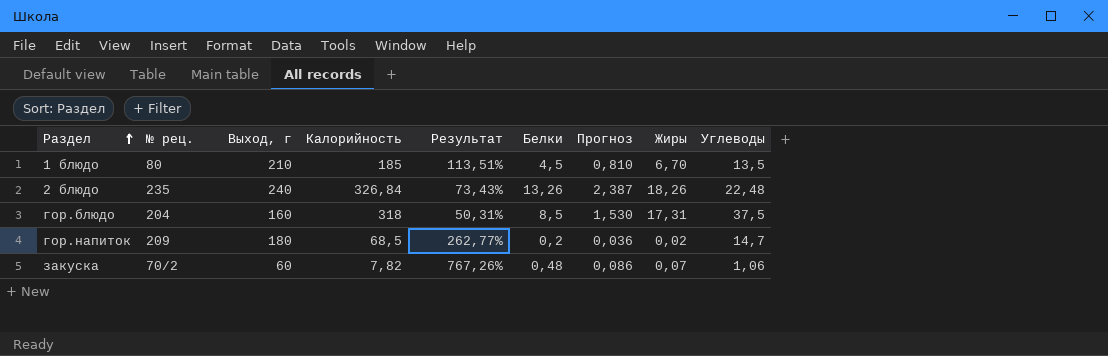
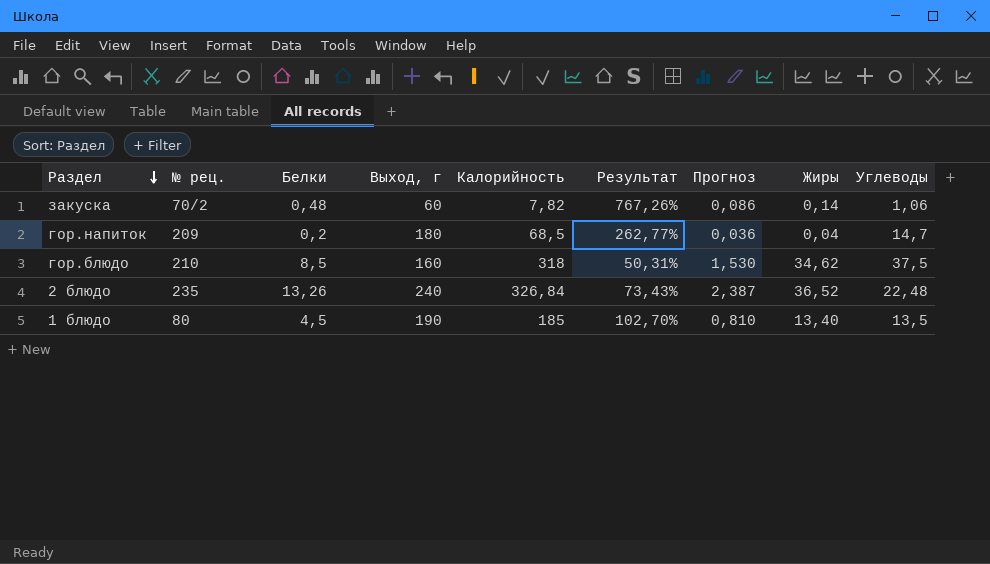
row order: Раздел ascending -> Раздел descending
column Белки | position: 6 -> 3
закуска | Жиры: 0,07 -> 0,14
гор.напиток | Жиры: 0,02 -> 0,04
гор.блюдо | № рец.: 204 -> 210
гор.блюдо | Жиры: 17,31 -> 34,62
2 блюдо | Жиры: 18,26 -> 36,52
1 блюдо | Выход, г: 210 -> 190
1 блюдо | Результат: 113,51% -> 102,70%
1 блюдо | Жиры: 6,70 -> 13,40

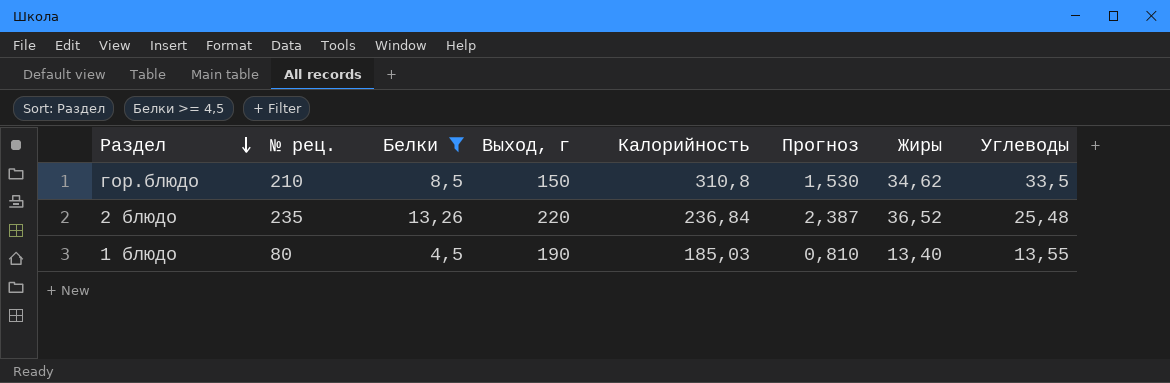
filter: none -> Белки >= 4,5
column Результат | formula: [Выход, г] / [Калорийность] -> none
гор.блюдо | Выход, г: 160 -> 150
гор.блюдо | Калорийность: 318 -> 310,8
гор.блюдо | Углеводы: 37,5 -> 33,5
2 блюдо | Выход, г: 240 -> 220
2 блюдо | Калорийность: 326,84 -> 236,84
2 блюдо | Углеводы: 22,48 -> 25,48
1 блюдо | Калорийность: 185 -> 185,03
1 блюдо | Углеводы: 13,5 -> 13,55

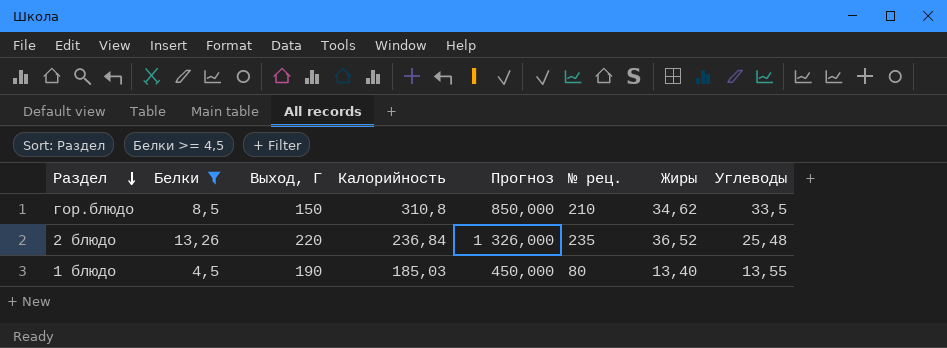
column name: Выход, г -> Выход, Г
column Прогноз | formula: [Белки] * 0,18 -> [Белки] * 100
column № рец. | position: 2 -> 6

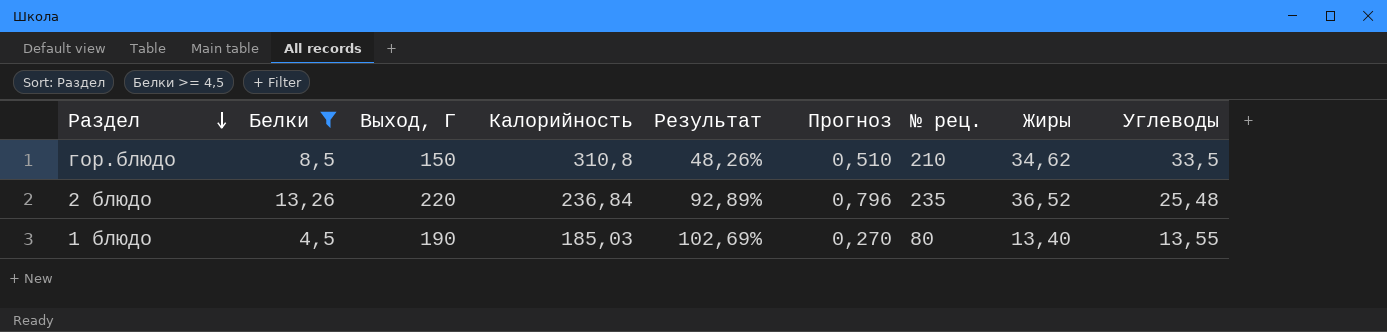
column Результат | formula: none -> [Выход, Г] / [Калорийность]
column Прогноз | formula: [Белки] * 100 -> [Белки] * 0,06

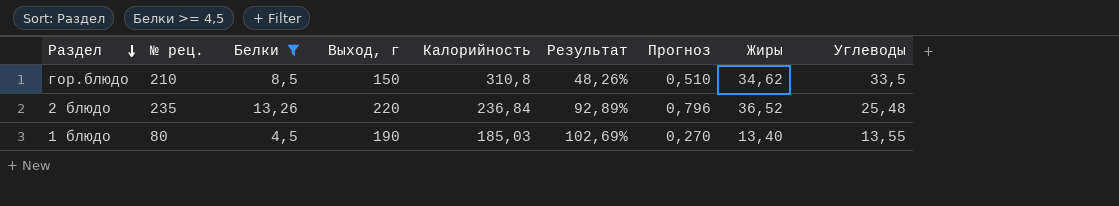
column № рец. | position: 7 -> 2
column name: Выход, Г -> Выход, г

